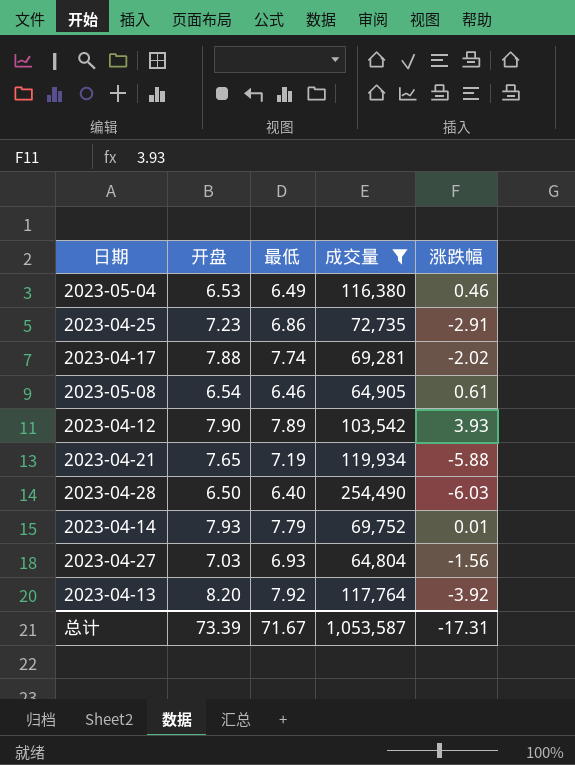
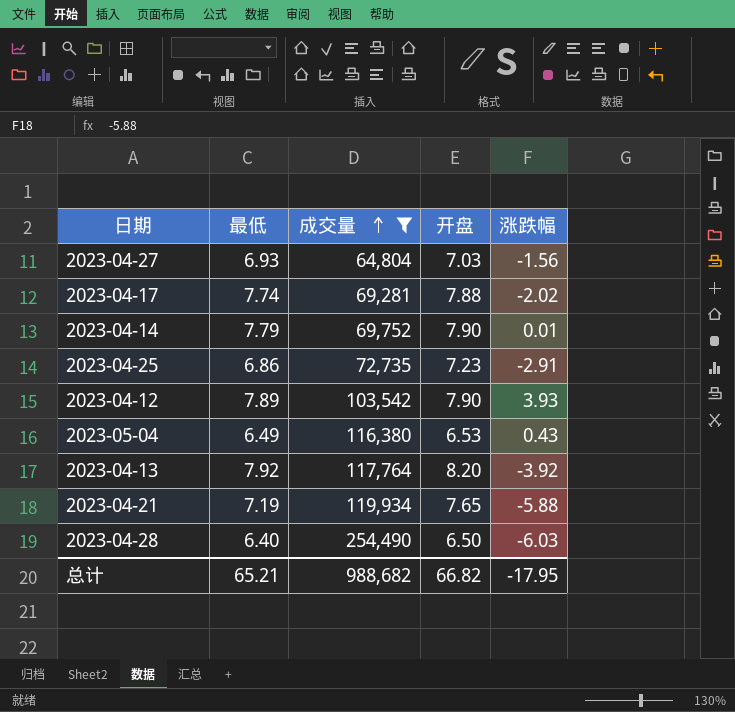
row order: none -> 成交量 ascending
column 开盘 | position: 2 -> 4
row 2023-05-08: 6.54 | 6.46 | 64,905 | 0.61 -> none
2023-04-14 | 开盘: 7.93 -> 7.90
2023-05-04 | 涨跌幅: 0.46 -> 0.43
总计 | 最低: 71.67 -> 65.21
总计 | 成交量: 1,053,587 -> 988,682
总计 | 开盘: 73.39 -> 66.82
总计 | 涨跌幅: -17.31 -> -17.95

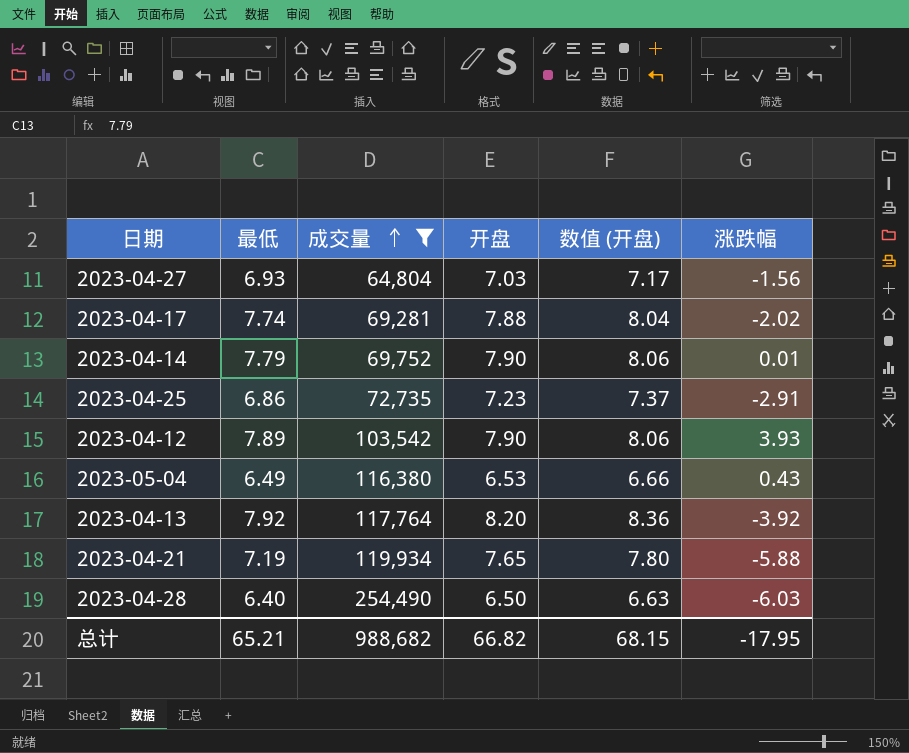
column 数值 (开盘) | formula: none -> [开盘] * 1.02

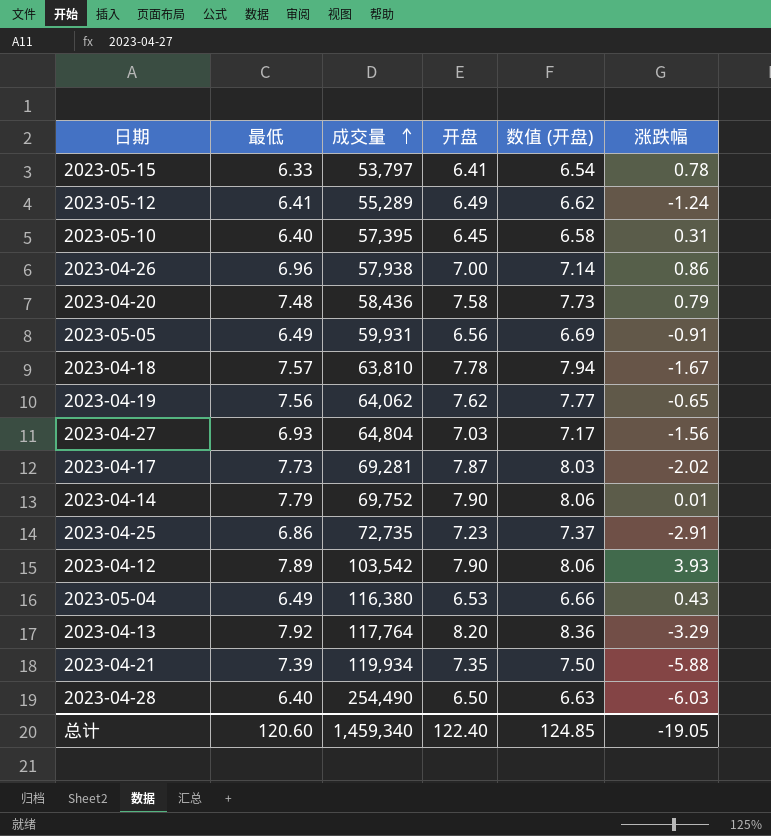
filter: 成交量 >= 64,804 -> none
2023-04-17 | 最低: 7.74 -> 7.73
2023-04-17 | 开盘: 7.88 -> 7.87
2023-04-17 | 数值 (开盘): 8.04 -> 8.03
2023-04-13 | 涨跌幅: -3.92 -> -3.29
2023-04-21 | 最低: 7.19 -> 7.39
2023-04-21 | 开盘: 7.65 -> 7.35
2023-04-21 | 数值 (开盘): 7.80 -> 7.50
总计 | 最低: 65.21 -> 120.60
总计 | 成交量: 988,682 -> 1,459,340
总计 | 开盘: 66.82 -> 122.40
总计 | 数值 (开盘): 68.15 -> 124.85
总计 | 涨跌幅: -17.95 -> -19.05

